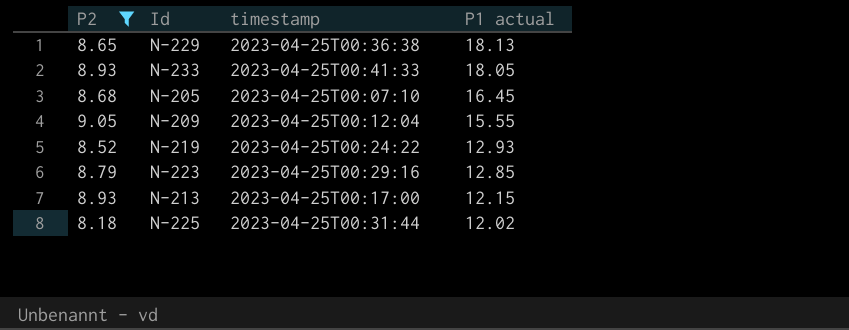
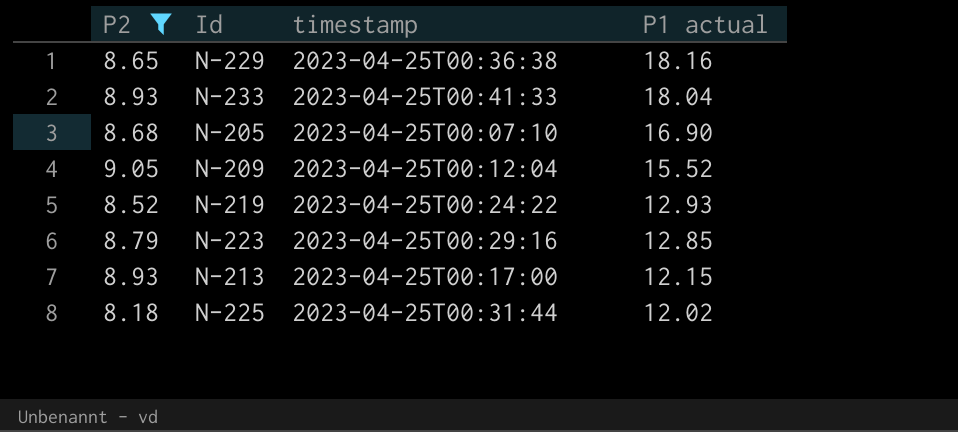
N-229 | P1 actual: 18.13 -> 18.16
N-233 | P1 actual: 18.05 -> 18.04
N-205 | P1 actual: 16.45 -> 16.90
N-209 | P1 actual: 15.55 -> 15.52

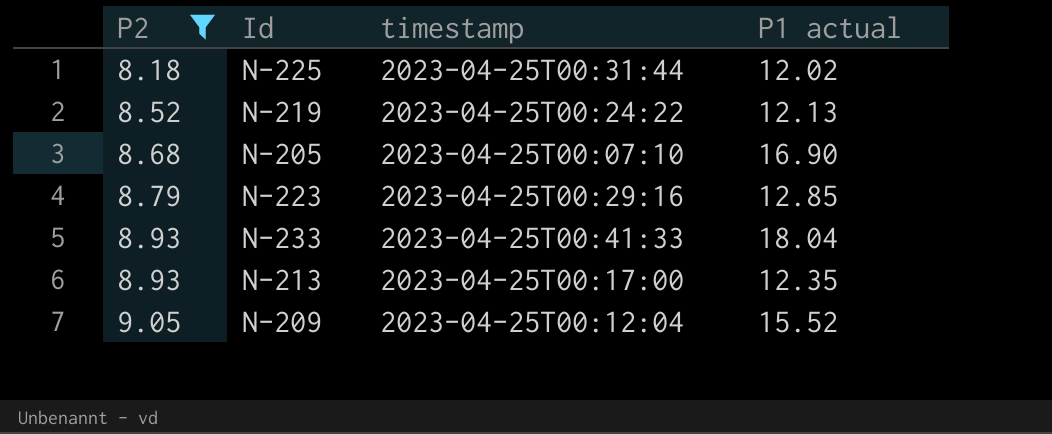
row order: P1 actual descending -> P2 ascending
row N-229: 8.65 | 2023-04-25T00:36:38 | 18.16 -> none
N-219 | P1 actual: 12.93 -> 12.13
N-213 | P1 actual: 12.15 -> 12.35

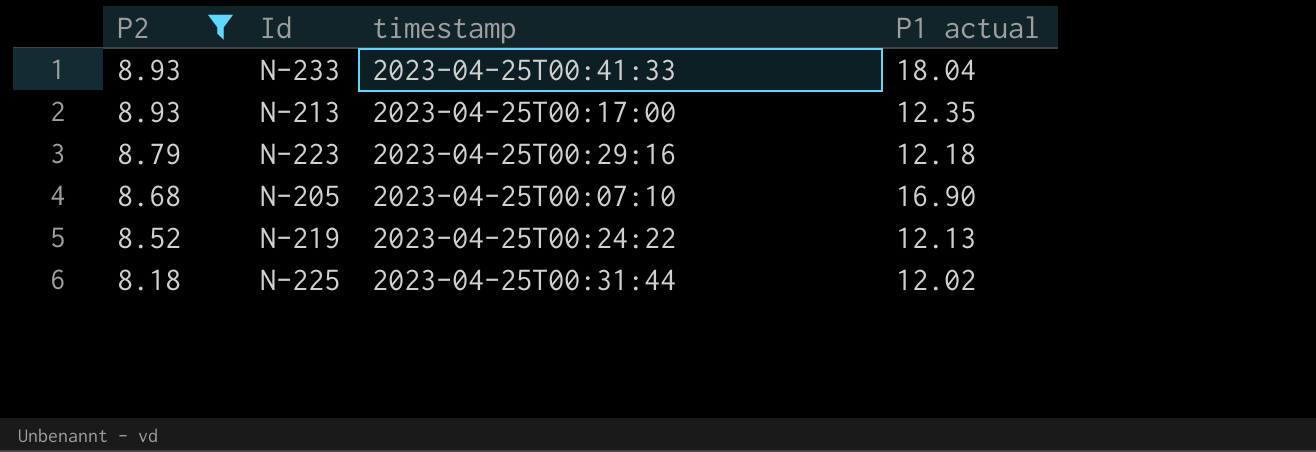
row order: P2 ascending -> P2 descending
row N-209: 9.05 | 2023-04-25T00:12:04 | 15.52 -> none
N-223 | P1 actual: 12.85 -> 12.18

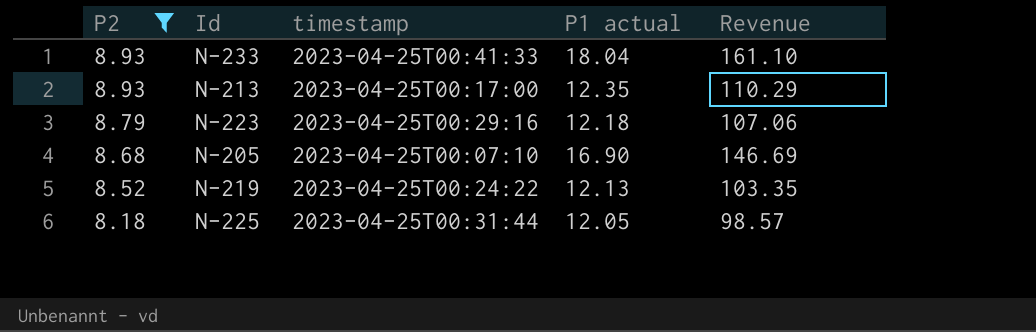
column Revenue | formula: none -> [P2] * [P1 actual]
N-225 | P1 actual: 12.02 -> 12.05

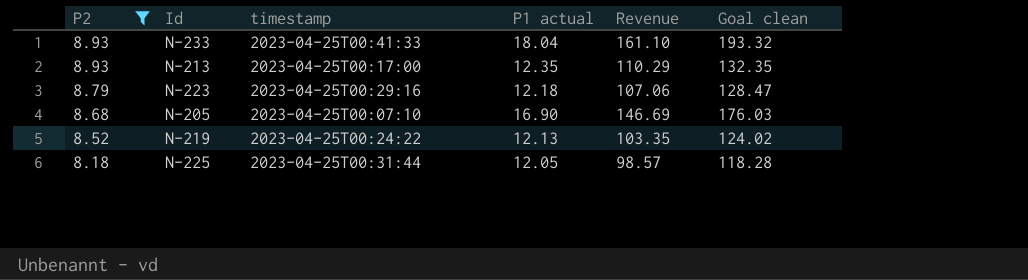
column Goal clean | formula: none -> [Revenue] * 1.2

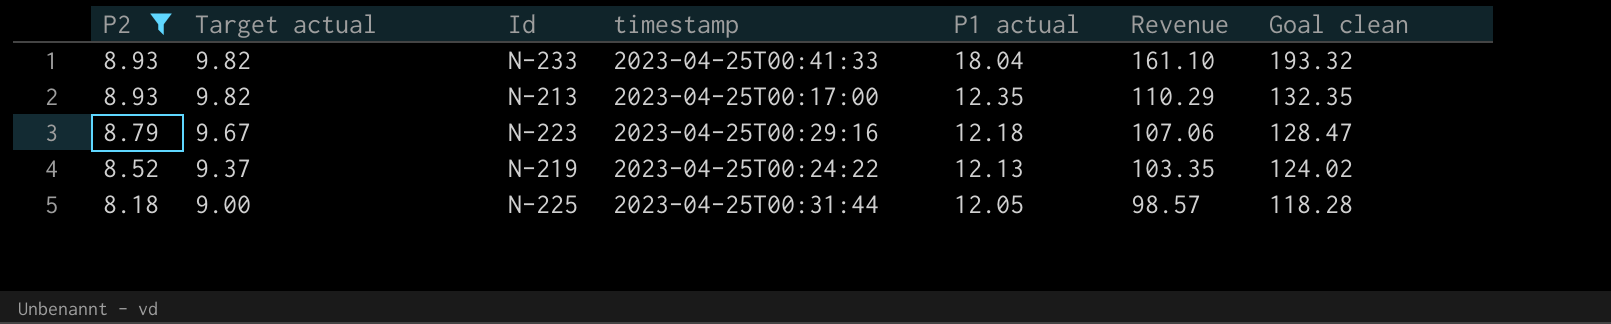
column Target actual | formula: none -> [P2] * 1.1
row N-205: 8.68 | 2023-04-25T00:07:10 | 16.90 | 146.69 | 176.03 -> none

